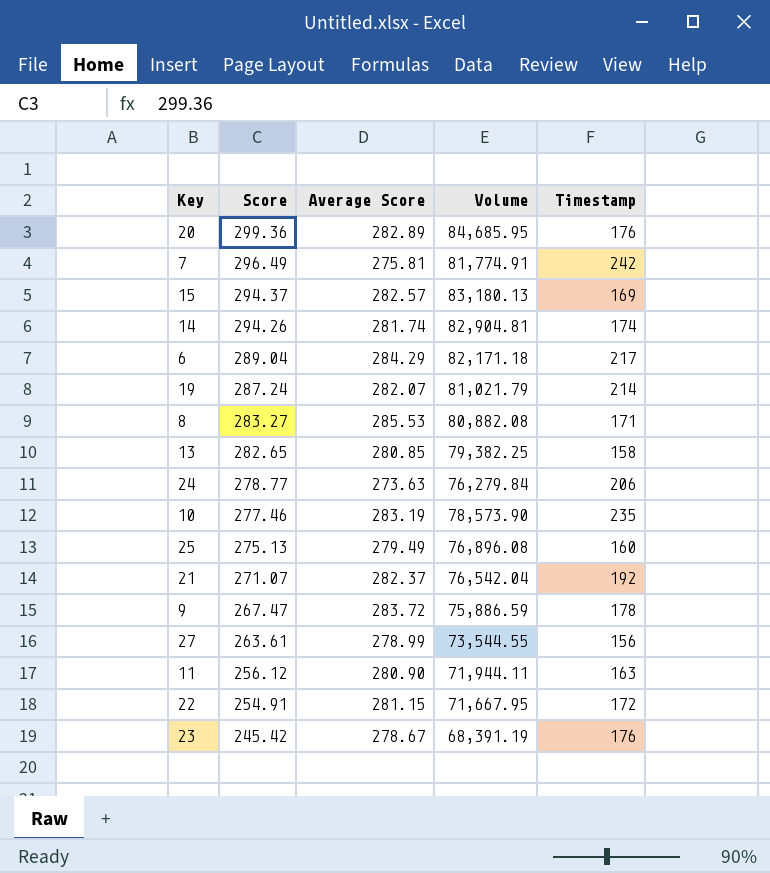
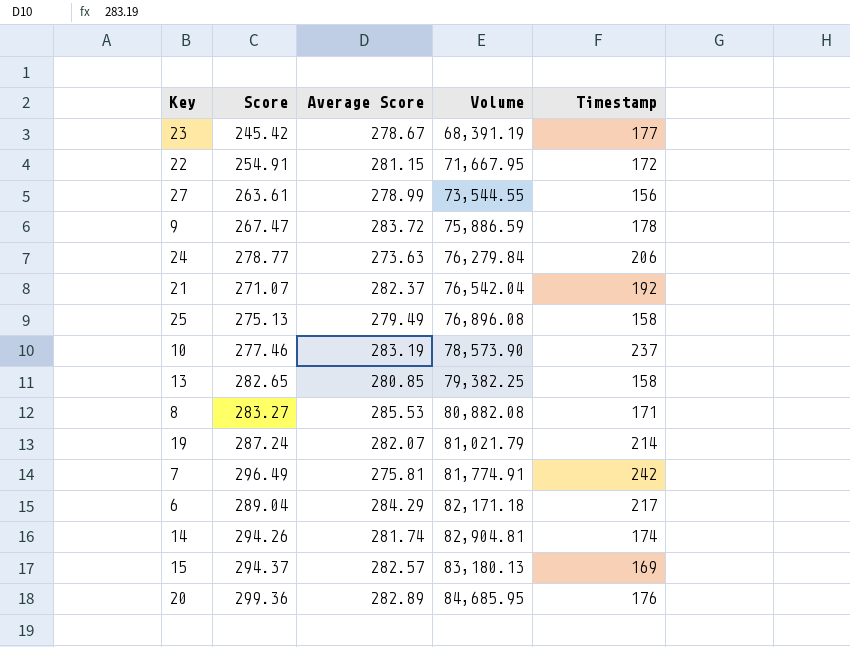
row order: Score descending -> Volume ascending
row 11: 256.12 | 280.90 | 71,944.11 | 163 -> none
23 | Timestamp: 176 -> 177
25 | Timestamp: 160 -> 158
10 | Timestamp: 235 -> 237

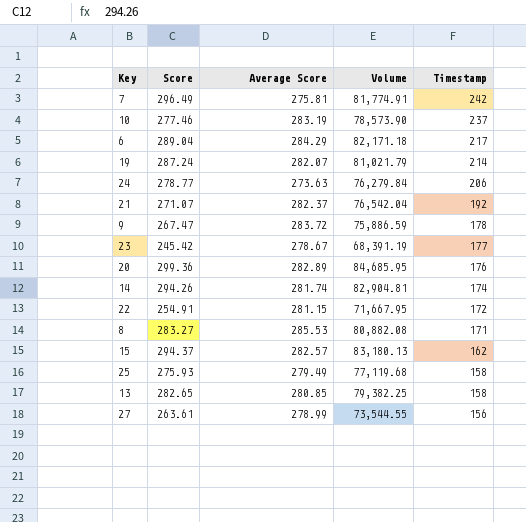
row order: Volume ascending -> Timestamp descending
15 | Timestamp: 169 -> 162
25 | Score: 275.13 -> 275.93
25 | Volume: 76,896.08 -> 77,119.68

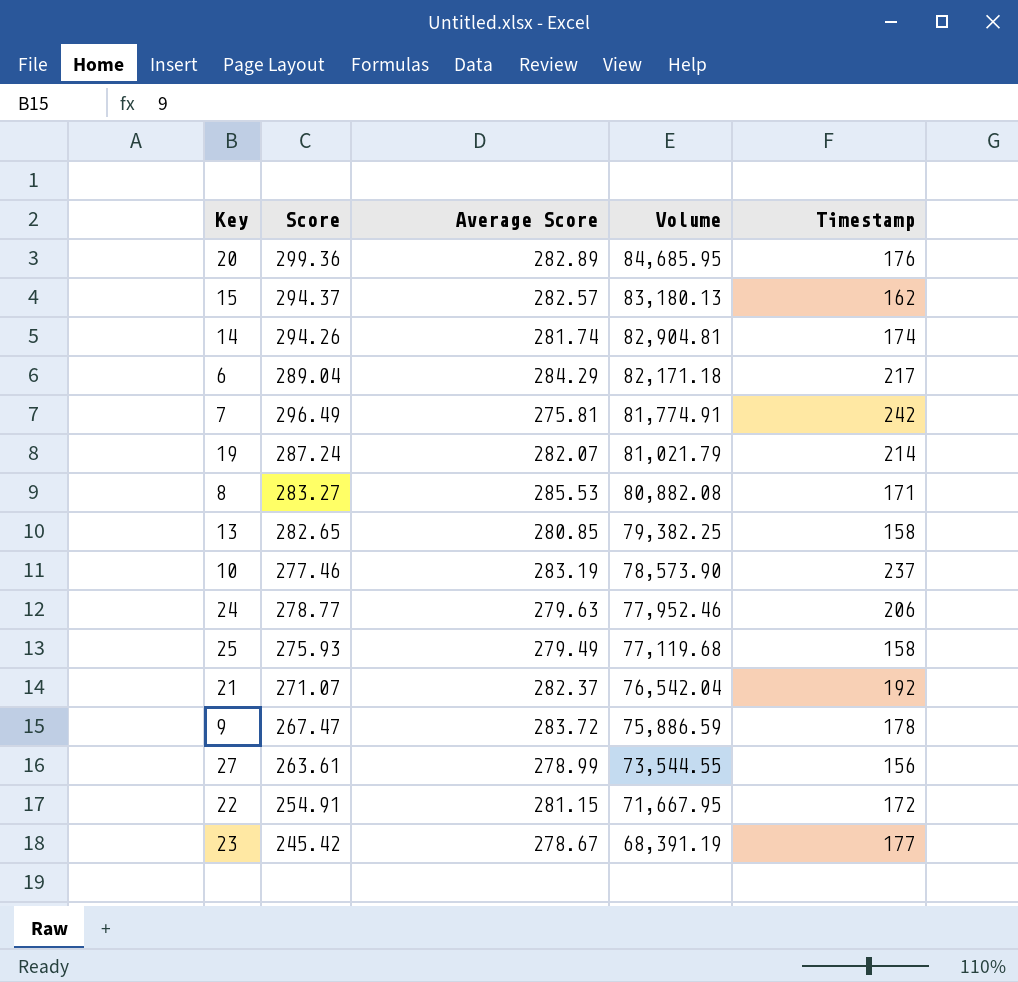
row order: Timestamp descending -> Volume descending
24 | Average Score: 273.63 -> 279.63
24 | Volume: 76,279.84 -> 77,952.46

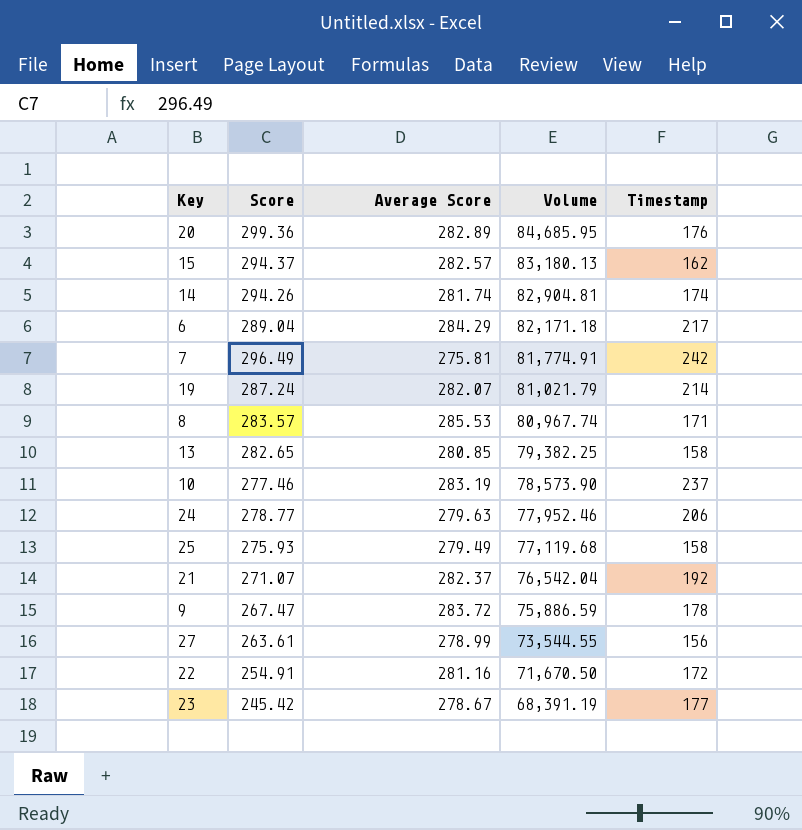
8 | Score: 283.27 -> 283.57
8 | Volume: 80,882.08 -> 80,967.74
22 | Average Score: 281.15 -> 281.16
22 | Volume: 71,667.95 -> 71,670.50

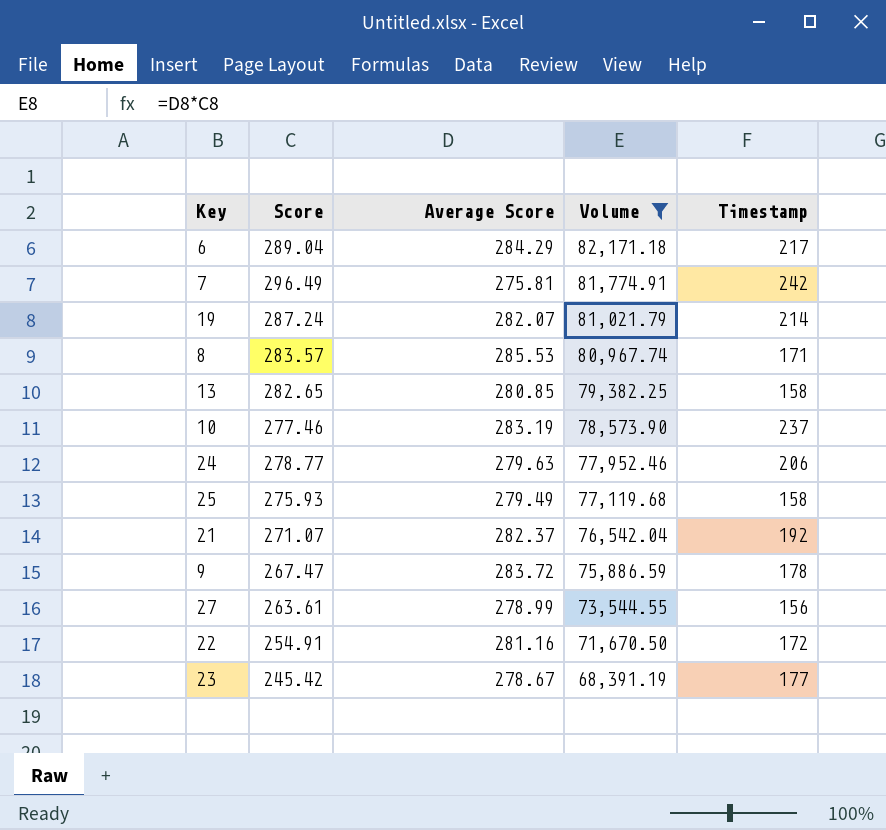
filter: none -> Volume <= 82,171.18

